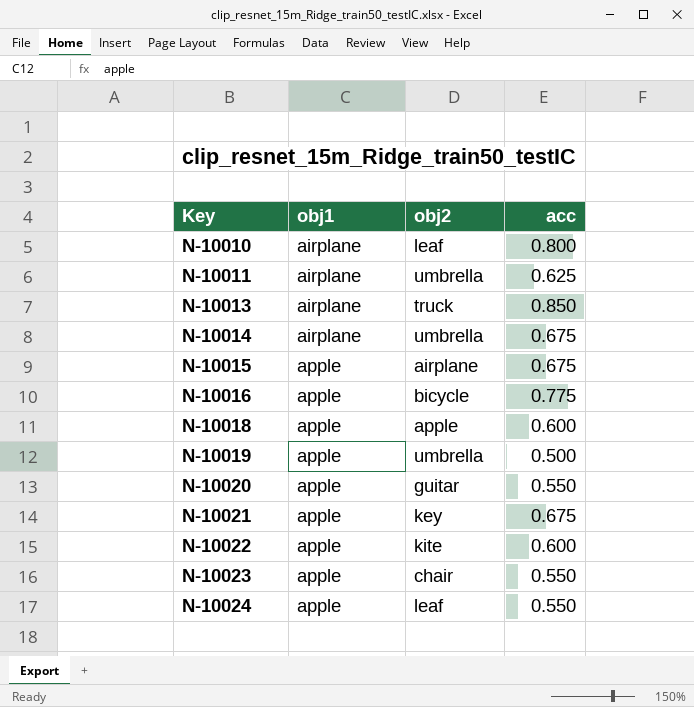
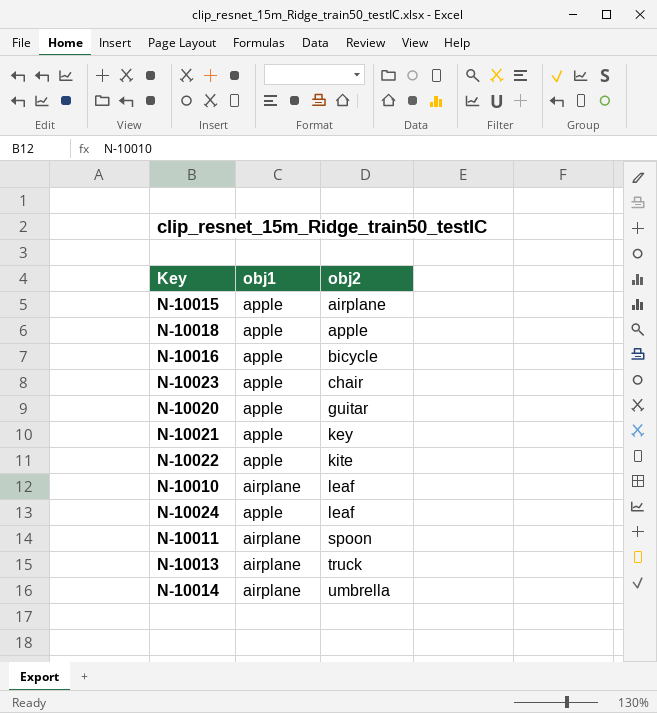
row order: Key ascending -> obj2 ascending
column acc | position: 4 -> none
row N-10019: apple | umbrella | 0.500 -> none
N-10011 | obj2: umbrella -> spoon

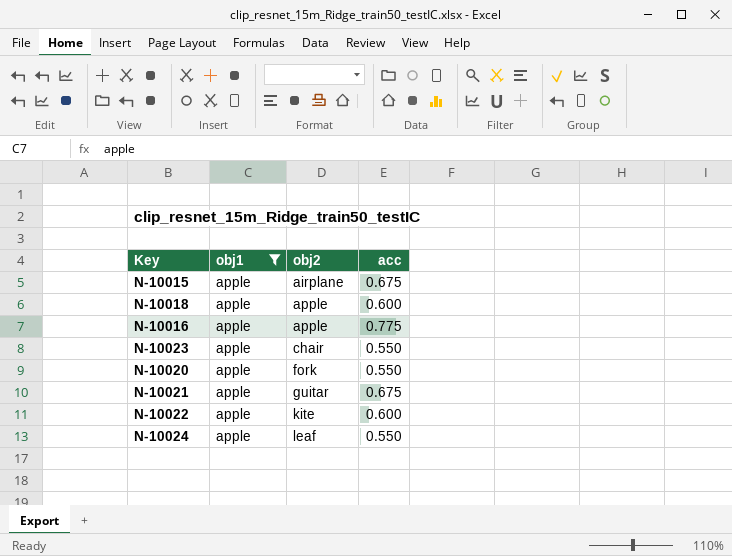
filter: none -> obj1 = apple
column acc | position: none -> 4
N-10016 | obj2: bicycle -> apple
N-10020 | obj2: guitar -> fork
N-10021 | obj2: key -> guitar

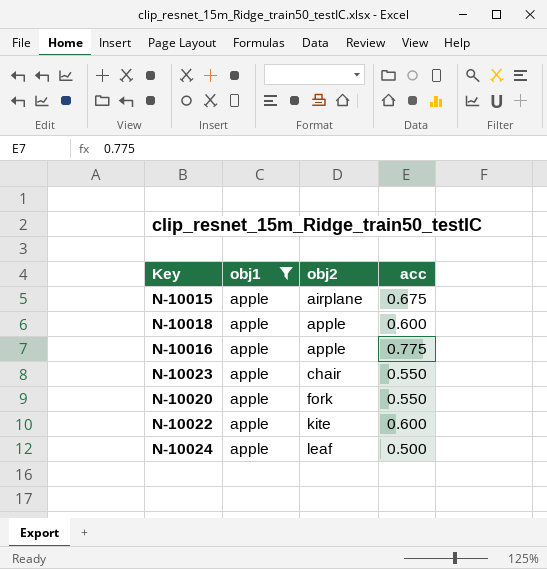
row N-10021: apple | guitar | 0.675 -> none
N-10024 | acc: 0.550 -> 0.500

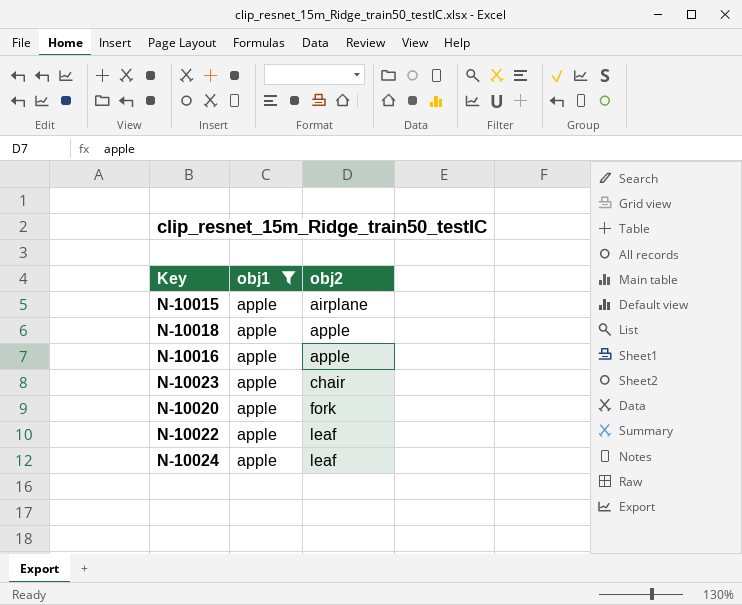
column acc | position: 4 -> none
N-10022 | obj2: kite -> leaf

